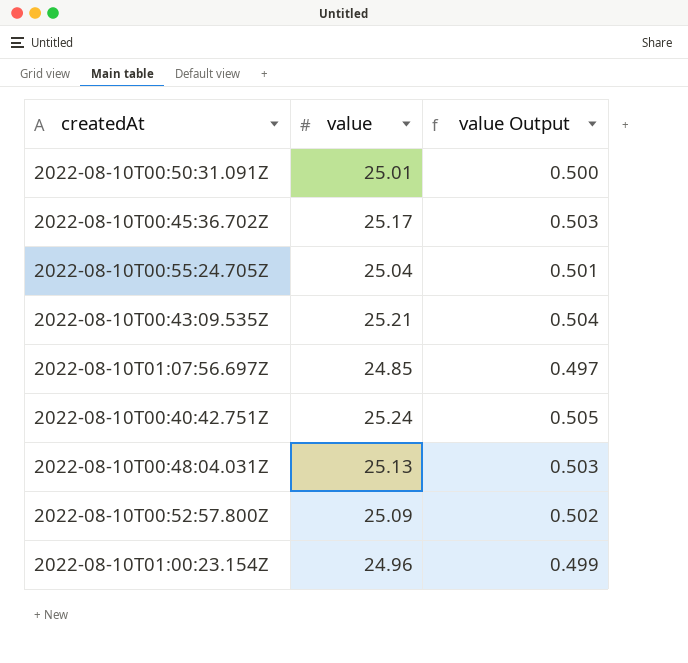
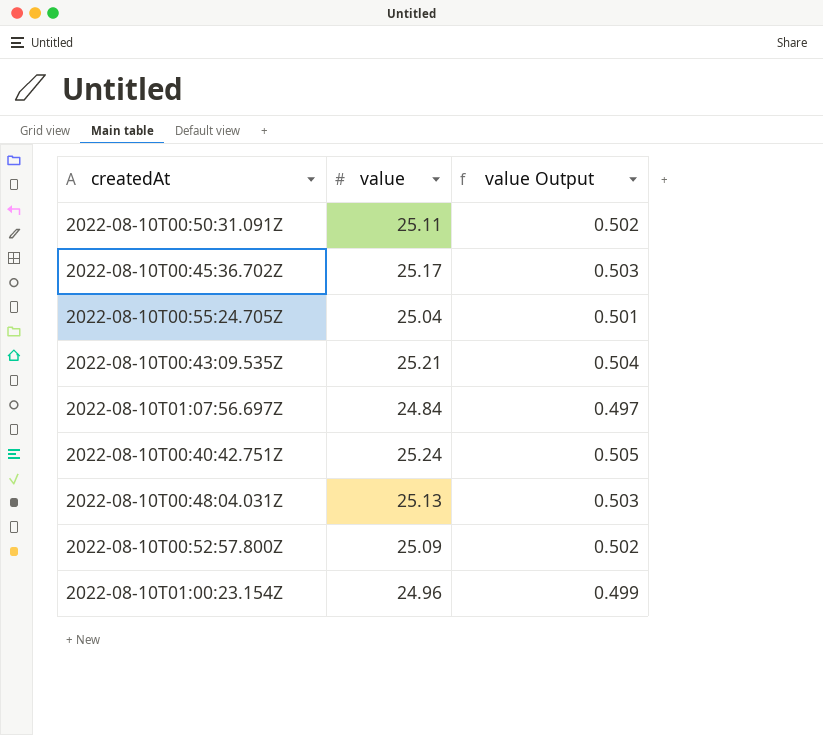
2022-08-10T00:50:31.091Z | value: 25.01 -> 25.11
2022-08-10T00:50:31.091Z | value Output: 0.500 -> 0.502
2022-08-10T01:07:56.697Z | value: 24.85 -> 24.84

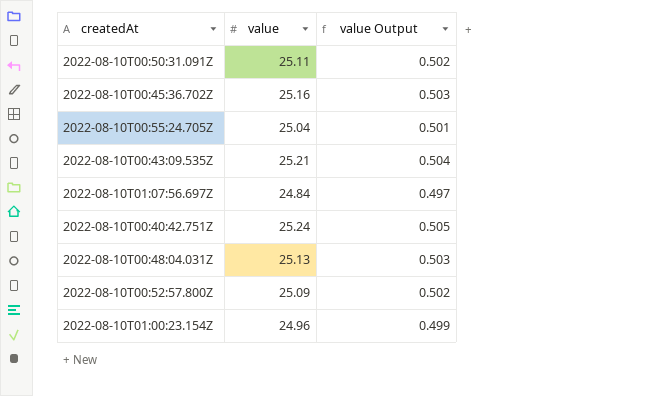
2022-08-10T00:45:36.702Z | value: 25.17 -> 25.16

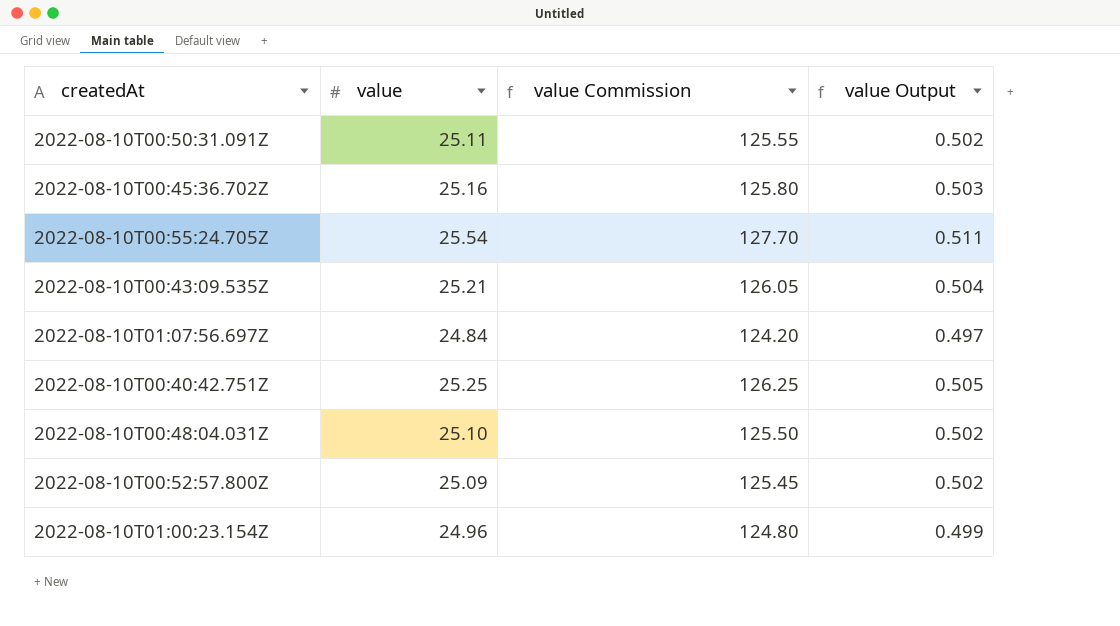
column value Commission | formula: none -> [value] * 5
2022-08-10T00:55:24.705Z | value: 25.04 -> 25.54
2022-08-10T00:55:24.705Z | value Output: 0.501 -> 0.511
2022-08-10T00:40:42.751Z | value: 25.24 -> 25.25
2022-08-10T00:48:04.031Z | value: 25.13 -> 25.10
2022-08-10T00:48:04.031Z | value Output: 0.503 -> 0.502

